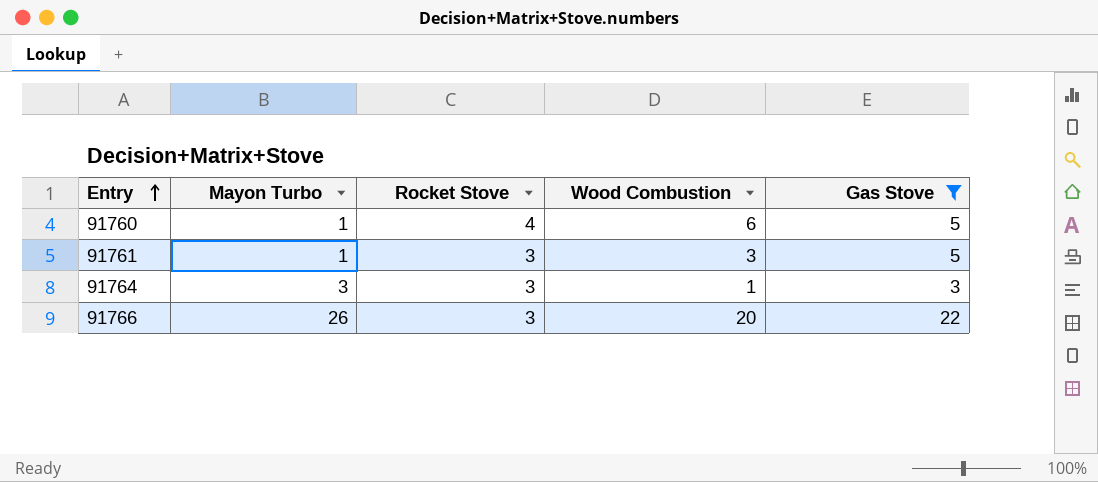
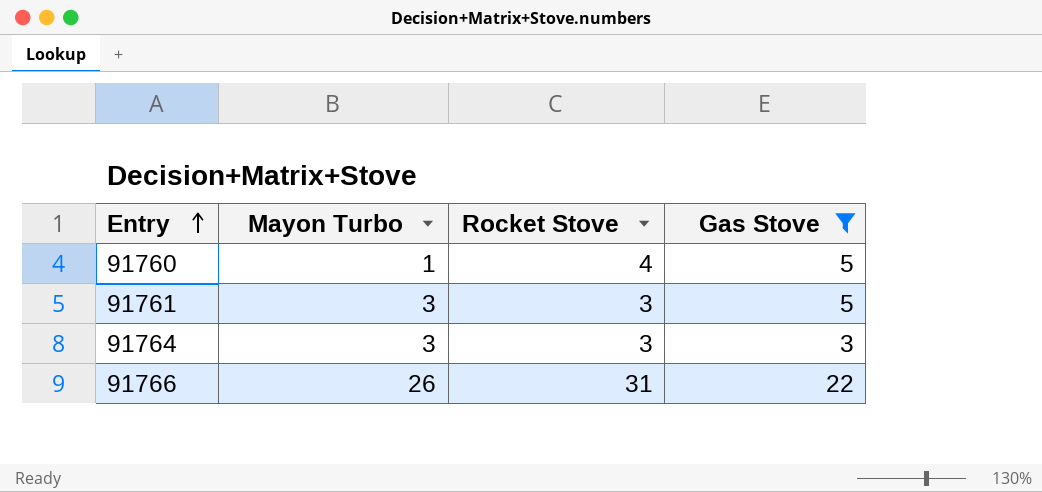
column Wood Combustion | position: 4 -> none
91761 | Mayon Turbo: 1 -> 3
91766 | Rocket Stove: 3 -> 31

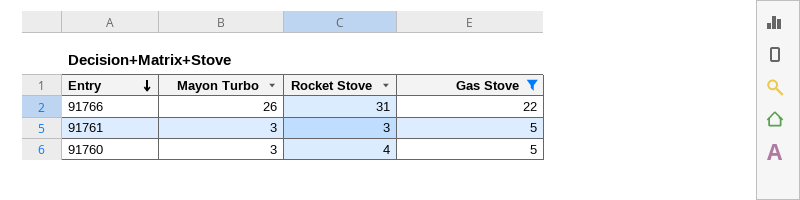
row order: Entry ascending -> Entry descending
row 91764: 3 | 3 | 3 -> none
91760 | Mayon Turbo: 1 -> 3

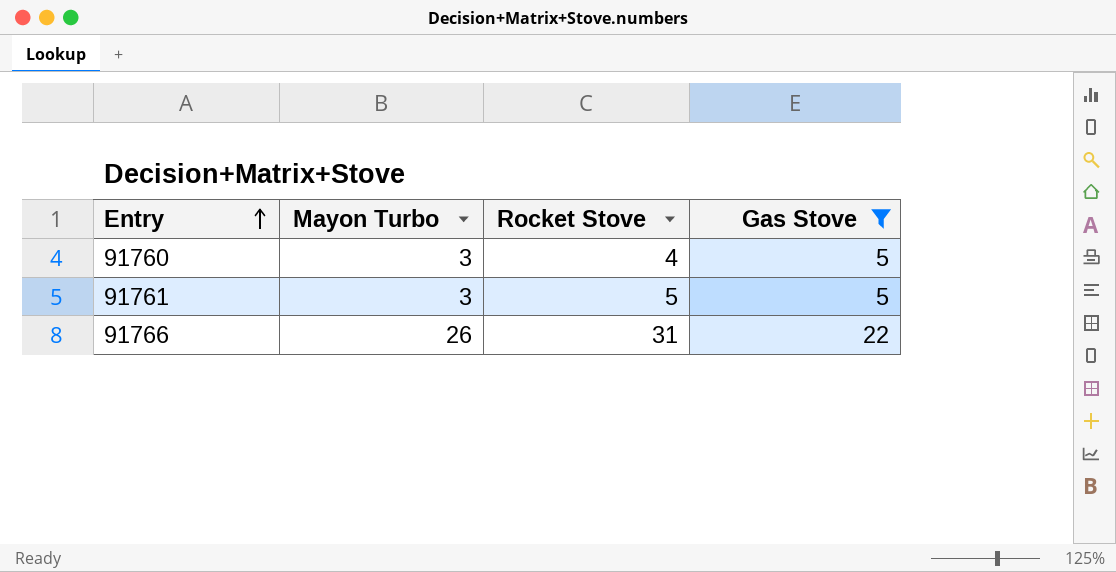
row order: Entry descending -> Entry ascending
91761 | Rocket Stove: 3 -> 5

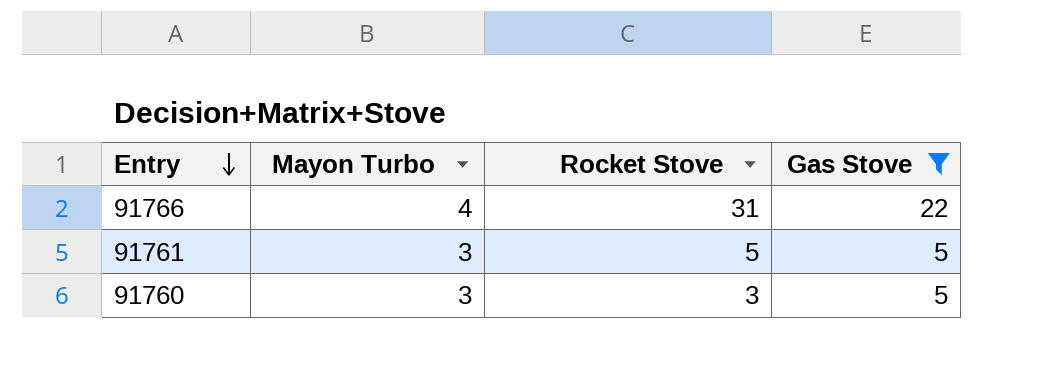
row order: Entry ascending -> Entry descending
91766 | Mayon Turbo: 26 -> 4
91760 | Rocket Stove: 4 -> 3

